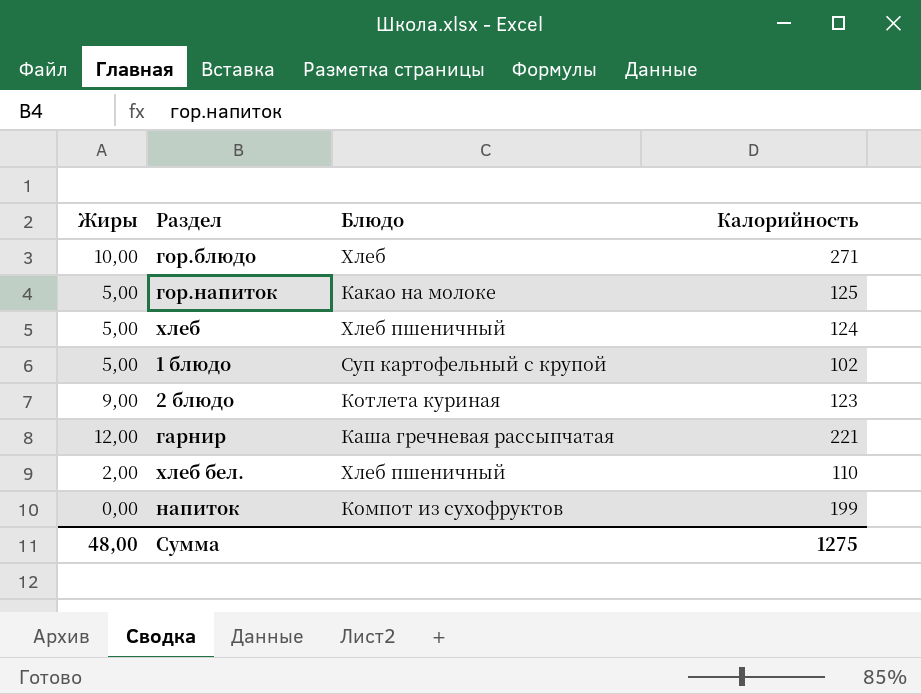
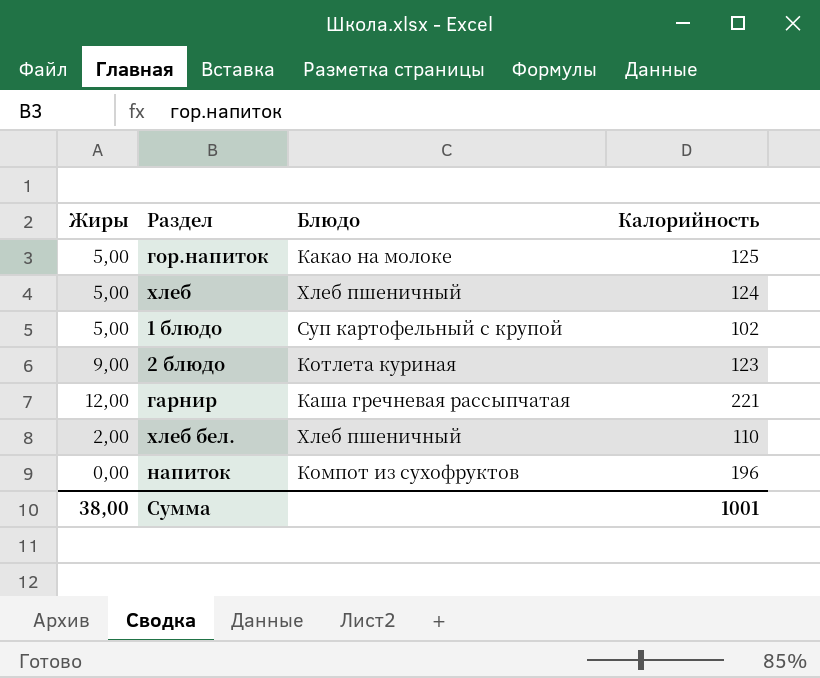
row гор.блюдо: 10,00 | Хлеб | 271 -> none
напиток | Калорийность: 199 -> 196
Сумма | Жиры: 48,00 -> 38,00
Сумма | Калорийность: 1275 -> 1001

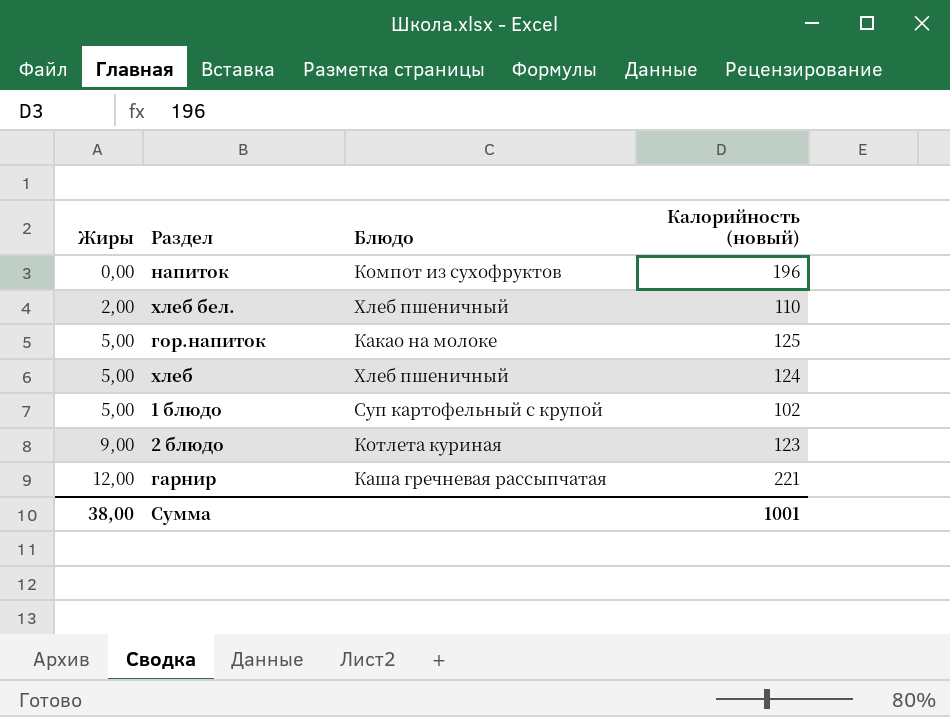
row order: none -> Жиры ascending
column name: Калорийность -> Калорийность (новый)

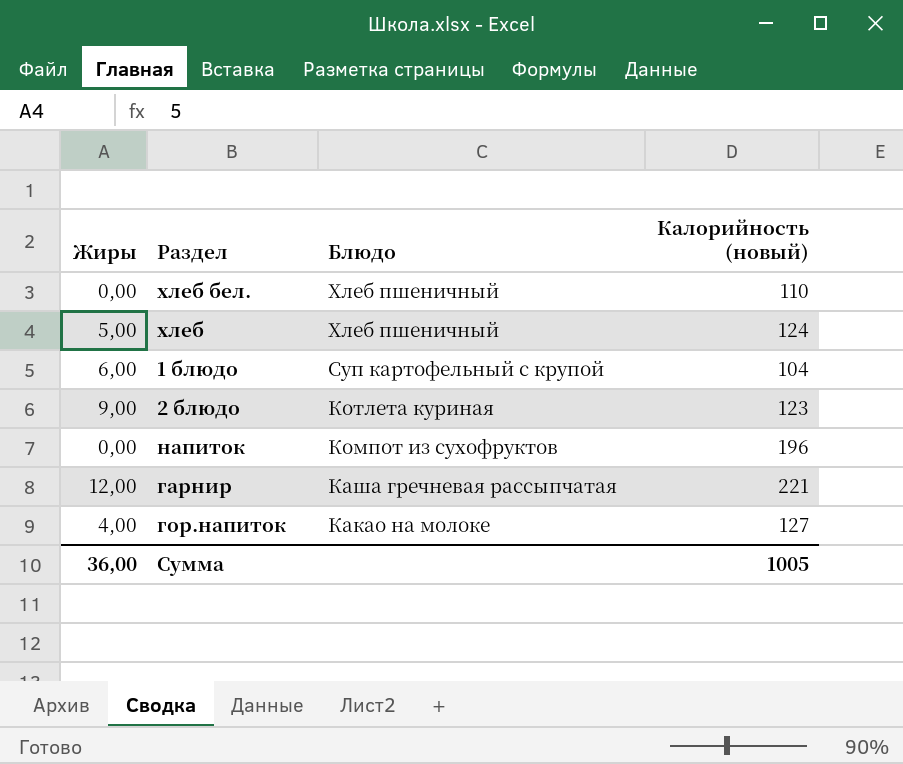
row order: Жиры ascending -> Блюдо descending
хлеб бел. | Жиры: 2,00 -> 0,00
1 блюдо | Жиры: 5,00 -> 6,00
1 блюдо | Калорийность (новый): 102 -> 104
гор.напиток | Жиры: 5,00 -> 4,00
гор.напиток | Калорийность (новый): 125 -> 127
Сумма | Жиры: 38,00 -> 36,00
Сумма | Калорийность (новый): 1001 -> 1005

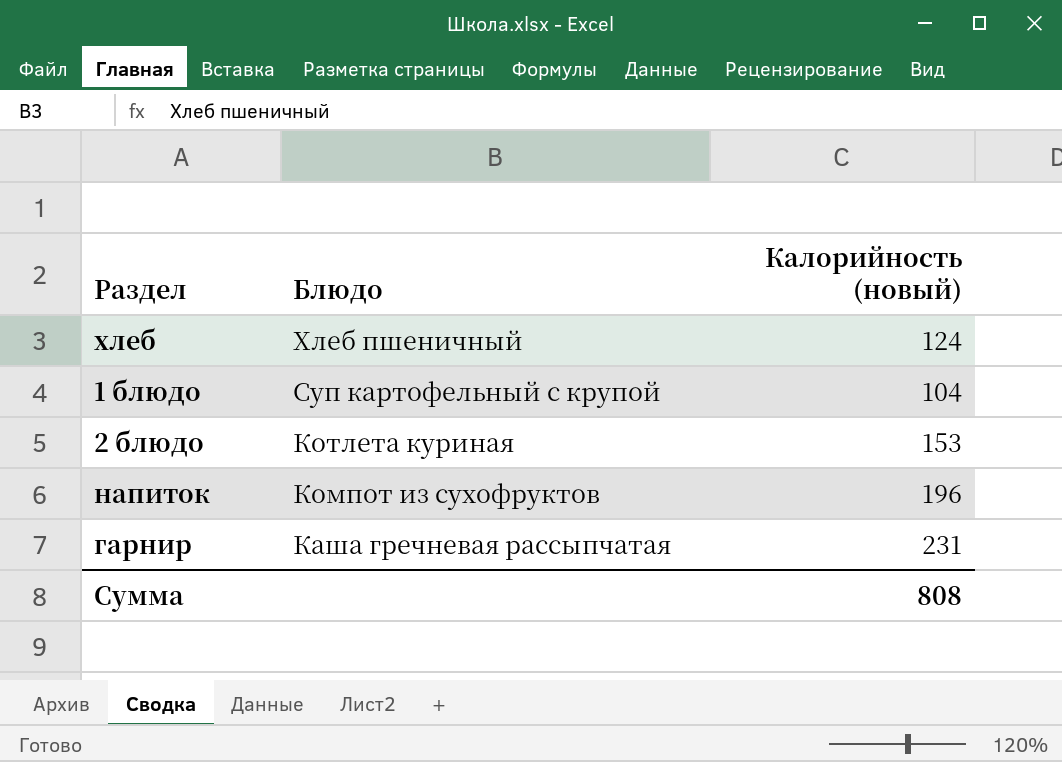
column Жиры | position: 1 -> none
row хлеб бел.: 0,00 | Хлеб пшеничный | 110 -> none
row гор.напиток: 4,00 | Какао на молоке | 127 -> none
2 блюдо | Калорийность (новый): 123 -> 153
гарнир | Калорийность (новый): 221 -> 231
Сумма | Калорийность (новый): 1005 -> 808

